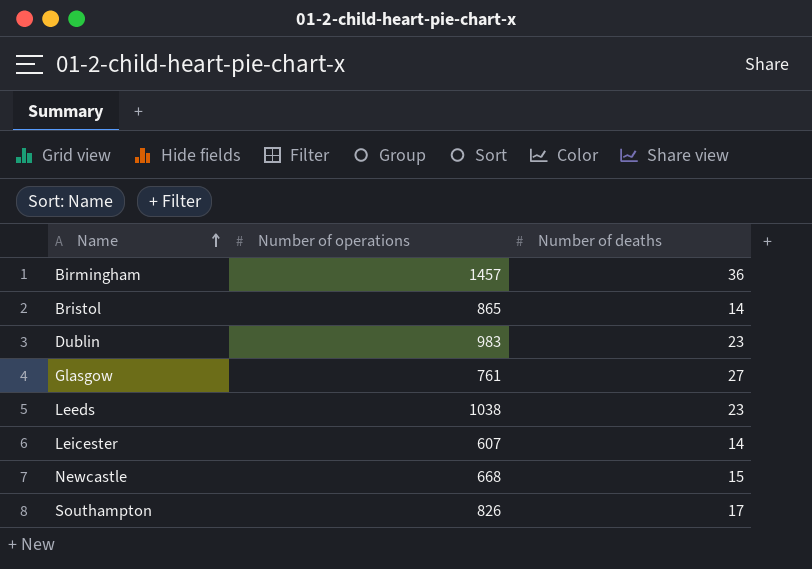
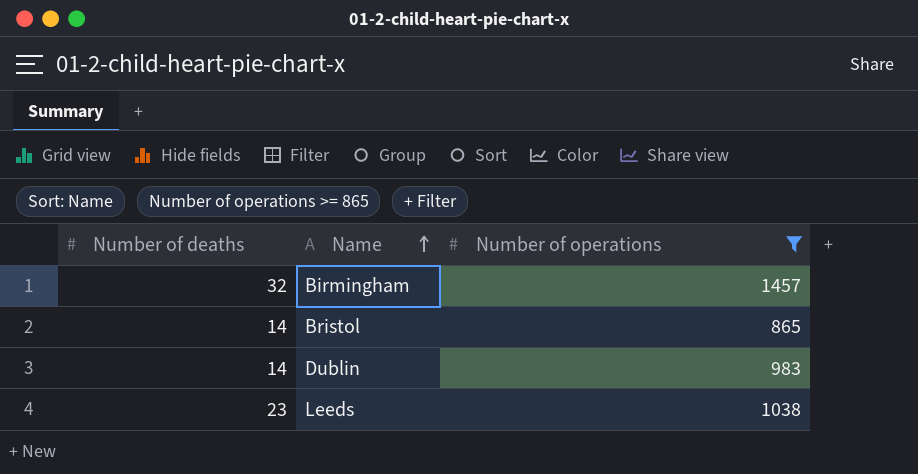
filter: none -> Number of operations >= 865
column Number of deaths | position: 3 -> 1
Birmingham | Number of deaths: 36 -> 32
Dublin | Number of deaths: 23 -> 14

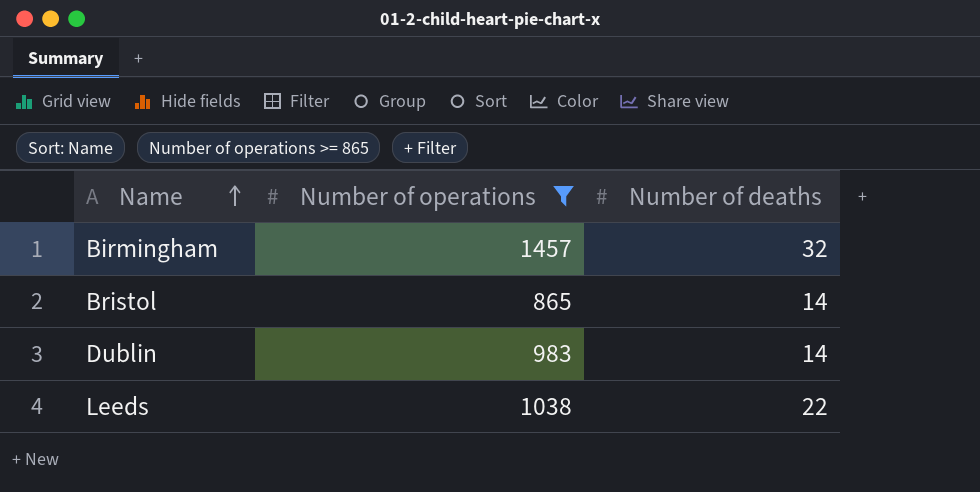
column Number of deaths | position: 1 -> 3
Leeds | Number of deaths: 23 -> 22

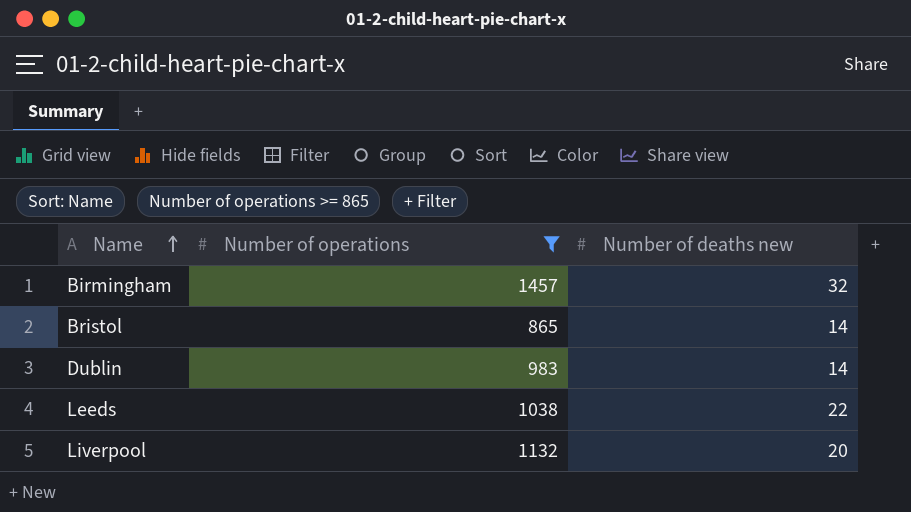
column name: Number of deaths -> Number of deaths new
row Liverpool: none -> 1132 | 20

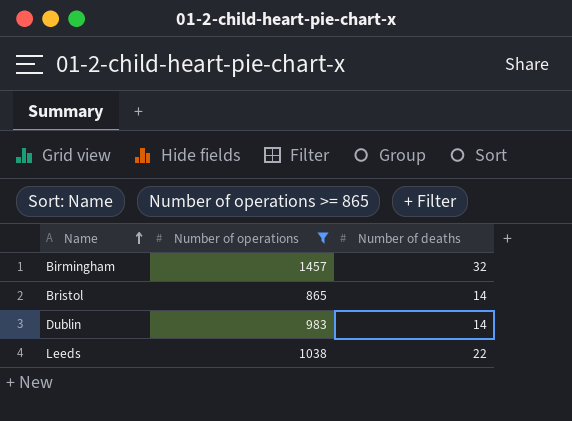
column name: Number of deaths new -> Number of deaths
row Liverpool: 1132 | 20 -> none

